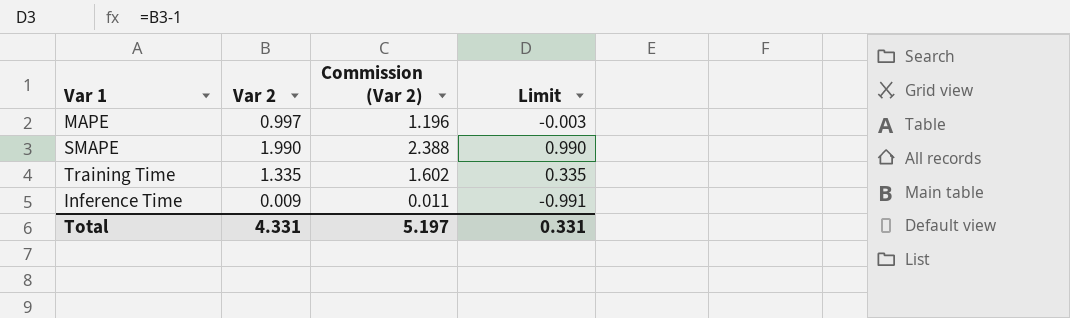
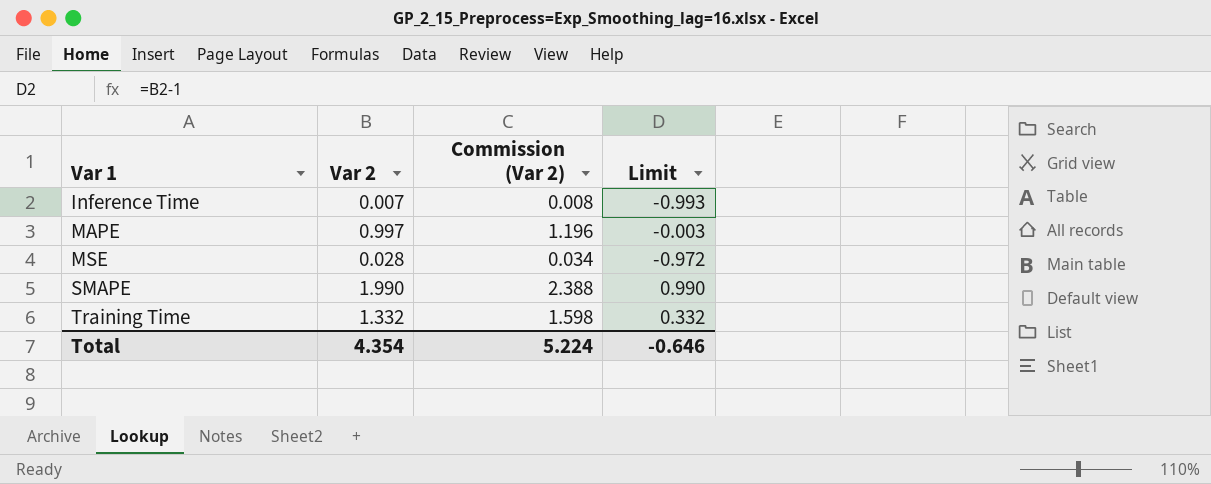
row order: none -> Var 1 ascending
Inference Time | Var 2: 0.009 -> 0.007
Inference Time | Commission (Var 2): 0.011 -> 0.008
Inference Time | Limit: -0.991 -> -0.993
row MSE: none -> 0.028 | 0.034 | -0.972
Training Time | Var 2: 1.335 -> 1.332
Training Time | Commission (Var 2): 1.602 -> 1.598
Training Time | Limit: 0.335 -> 0.332
Total | Var 2: 4.331 -> 4.354
Total | Commission (Var 2): 5.197 -> 5.224
Total | Limit: 0.331 -> -0.646

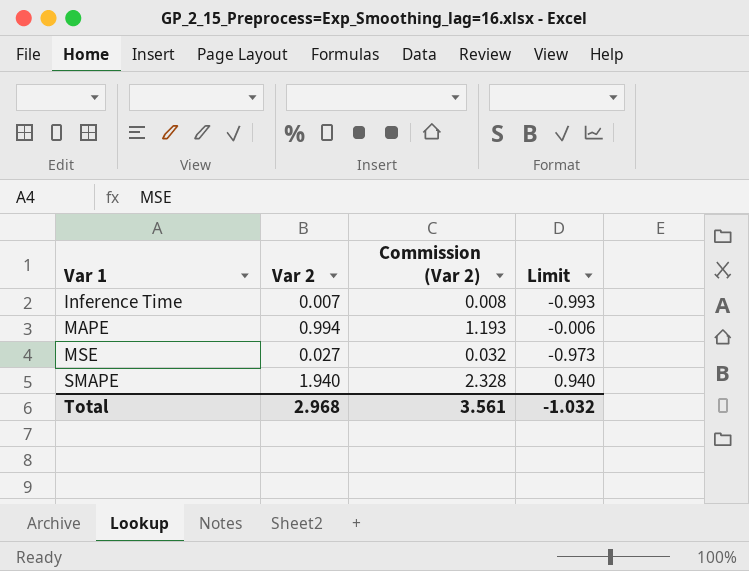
row Training Time: 1.332 | 1.598 | 0.332 -> none
MAPE | Var 2: 0.997 -> 0.994
MAPE | Commission (Var 2): 1.196 -> 1.193
MAPE | Limit: -0.003 -> -0.006
MSE | Var 2: 0.028 -> 0.027
MSE | Commission (Var 2): 0.034 -> 0.032
MSE | Limit: -0.972 -> -0.973
SMAPE | Var 2: 1.990 -> 1.940
SMAPE | Commission (Var 2): 2.388 -> 2.328
SMAPE | Limit: 0.990 -> 0.940
Total | Var 2: 4.354 -> 2.968
Total | Commission (Var 2): 5.224 -> 3.561
Total | Limit: -0.646 -> -1.032

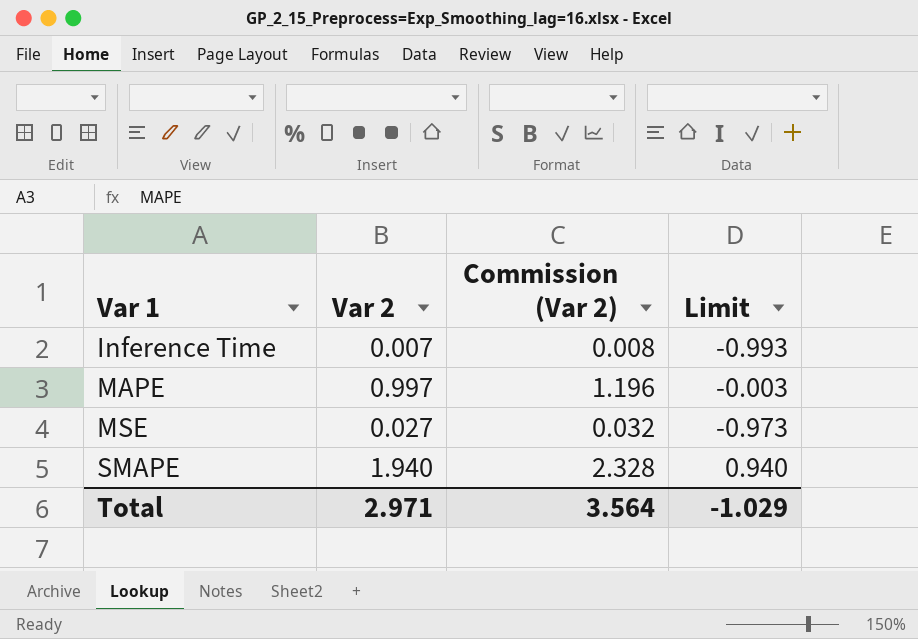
MAPE | Var 2: 0.994 -> 0.997
MAPE | Commission (Var 2): 1.193 -> 1.196
MAPE | Limit: -0.006 -> -0.003
Total | Var 2: 2.968 -> 2.971
Total | Commission (Var 2): 3.561 -> 3.564
Total | Limit: -1.032 -> -1.029

